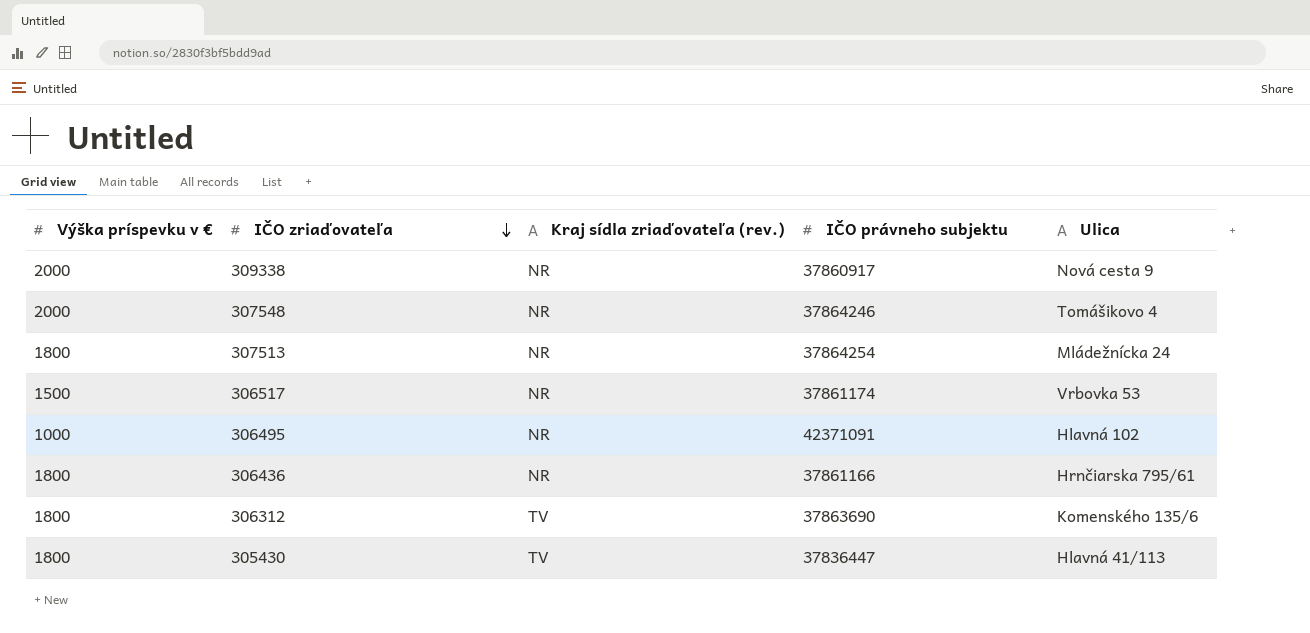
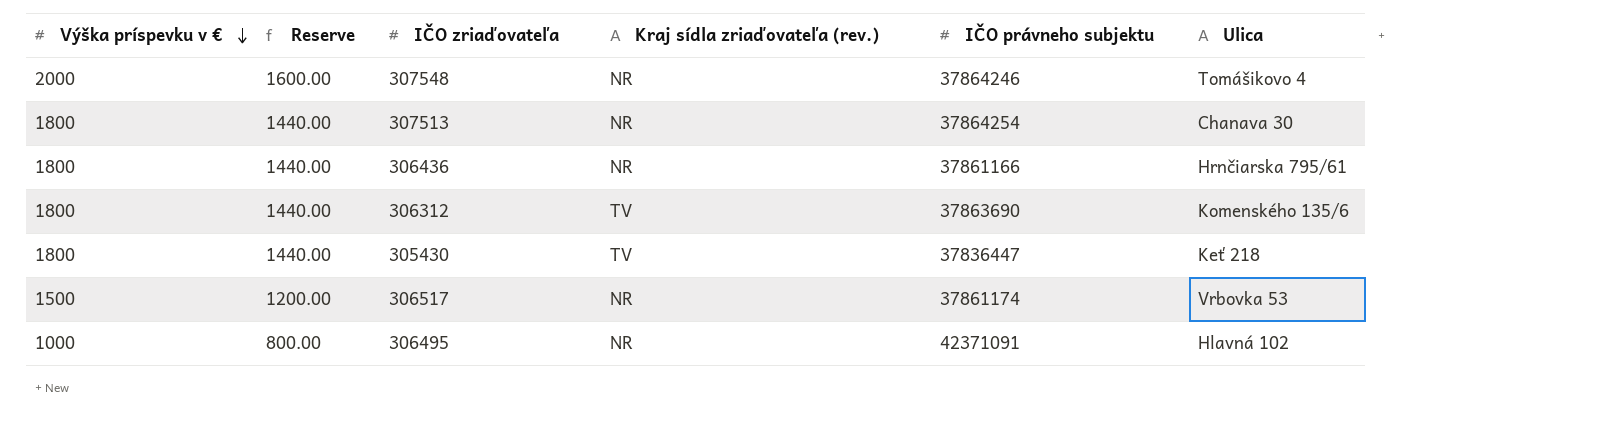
row order: IČO zriaďovateľa descending -> Výška príspevku v € descending
column Reserve | formula: none -> [Výška príspevku v €] * 0.8
row 309338: 2000 | NR | 37860917 | Nová cesta 9 -> none
307513 | Ulica: Mládežnícka 24 -> Chanava 30
305430 | Ulica: Hlavná 41/113 -> Keť 218

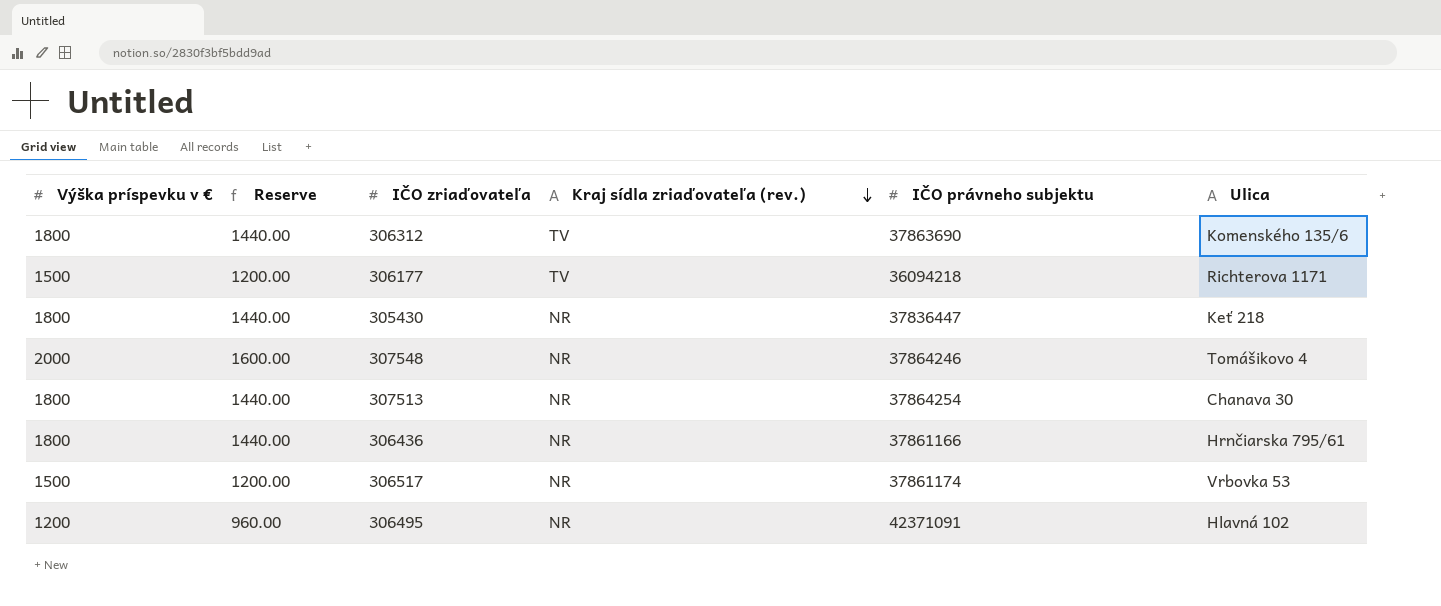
row order: Výška príspevku v € descending -> Kraj sídla zriaďovateľa (rev.) descending
row 306177: none -> 1500 | 1200.00 | TV | 36094218 | Richterova 1171
305430 | Kraj sídla zriaďovateľa (rev.): TV -> NR
306495 | Výška príspevku v €: 1000 -> 1200
306495 | Reserve: 800.00 -> 960.00

